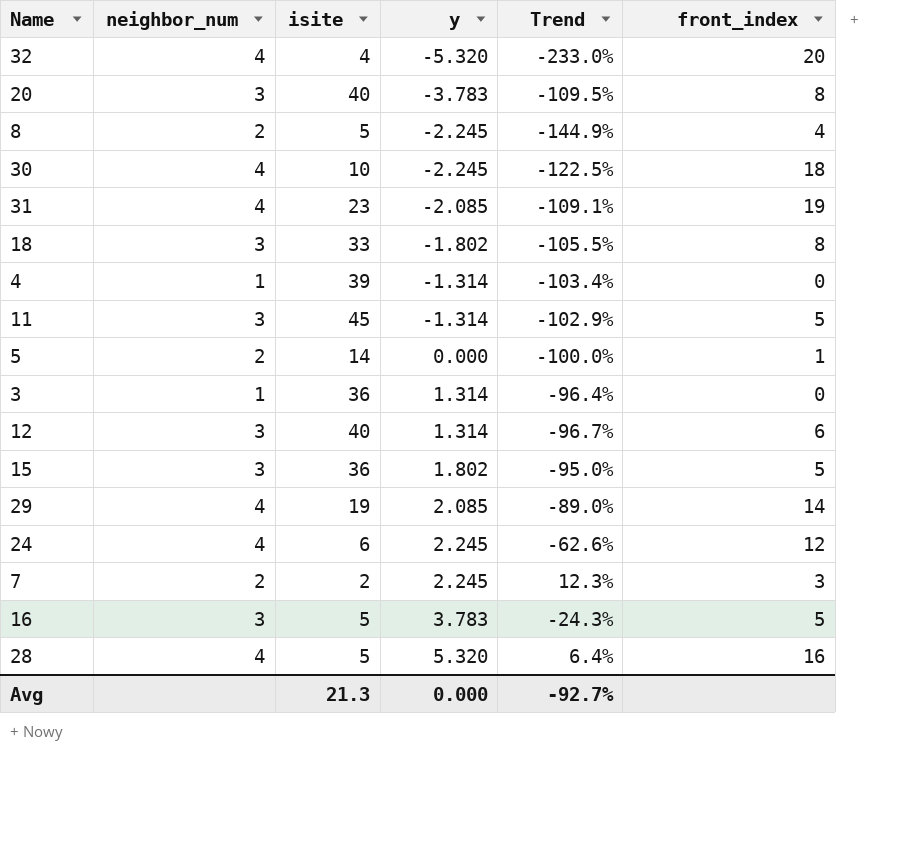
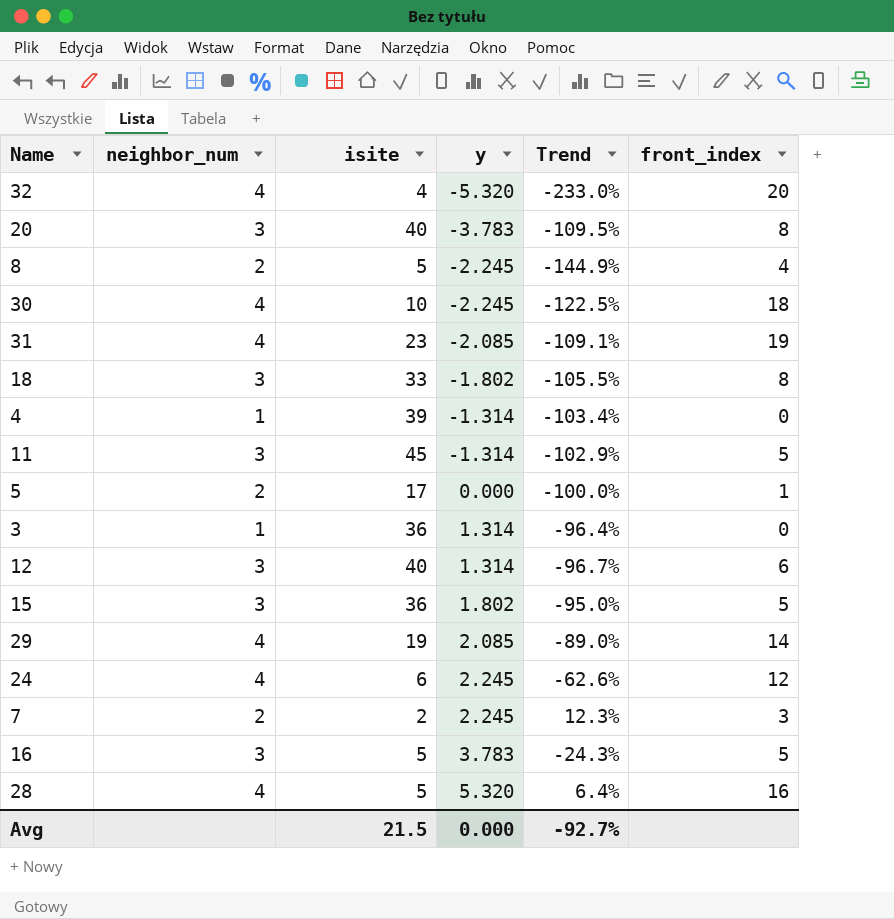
5 | isite: 14 -> 17
Avg | isite: 21.3 -> 21.5

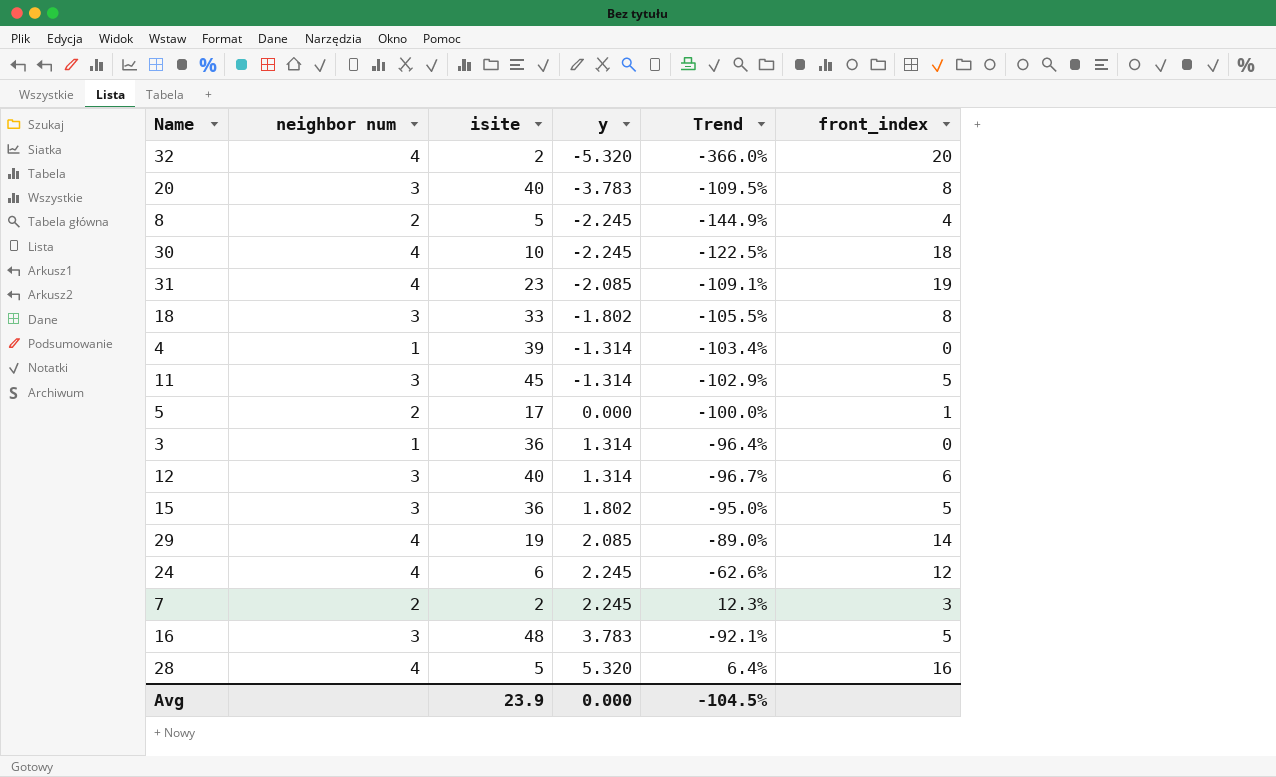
column name: neighbor_num -> neighbor num
32 | isite: 4 -> 2
32 | Trend: -233.0% -> -366.0%
16 | isite: 5 -> 48
16 | Trend: -24.3% -> -92.1%
Avg | isite: 21.5 -> 23.9
Avg | Trend: -92.7% -> -104.5%

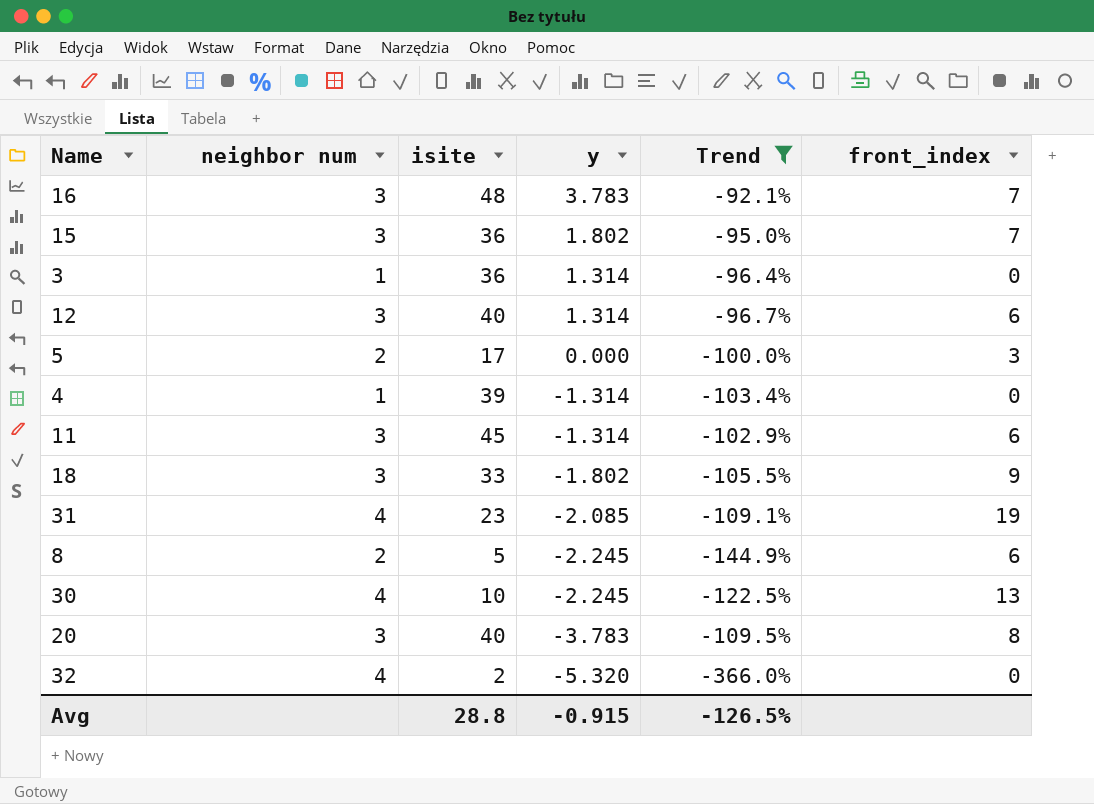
filter: none -> Trend <= -92.1%
row order: y ascending -> y descending
16 | front_index: 5 -> 7
15 | front_index: 5 -> 7
5 | front_index: 1 -> 3
11 | front_index: 5 -> 6
18 | front_index: 8 -> 9
8 | front_index: 4 -> 6
30 | front_index: 18 -> 13
32 | front_index: 20 -> 0
Avg | isite: 23.9 -> 28.8
Avg | y: 0.000 -> -0.915
Avg | Trend: -104.5% -> -126.5%

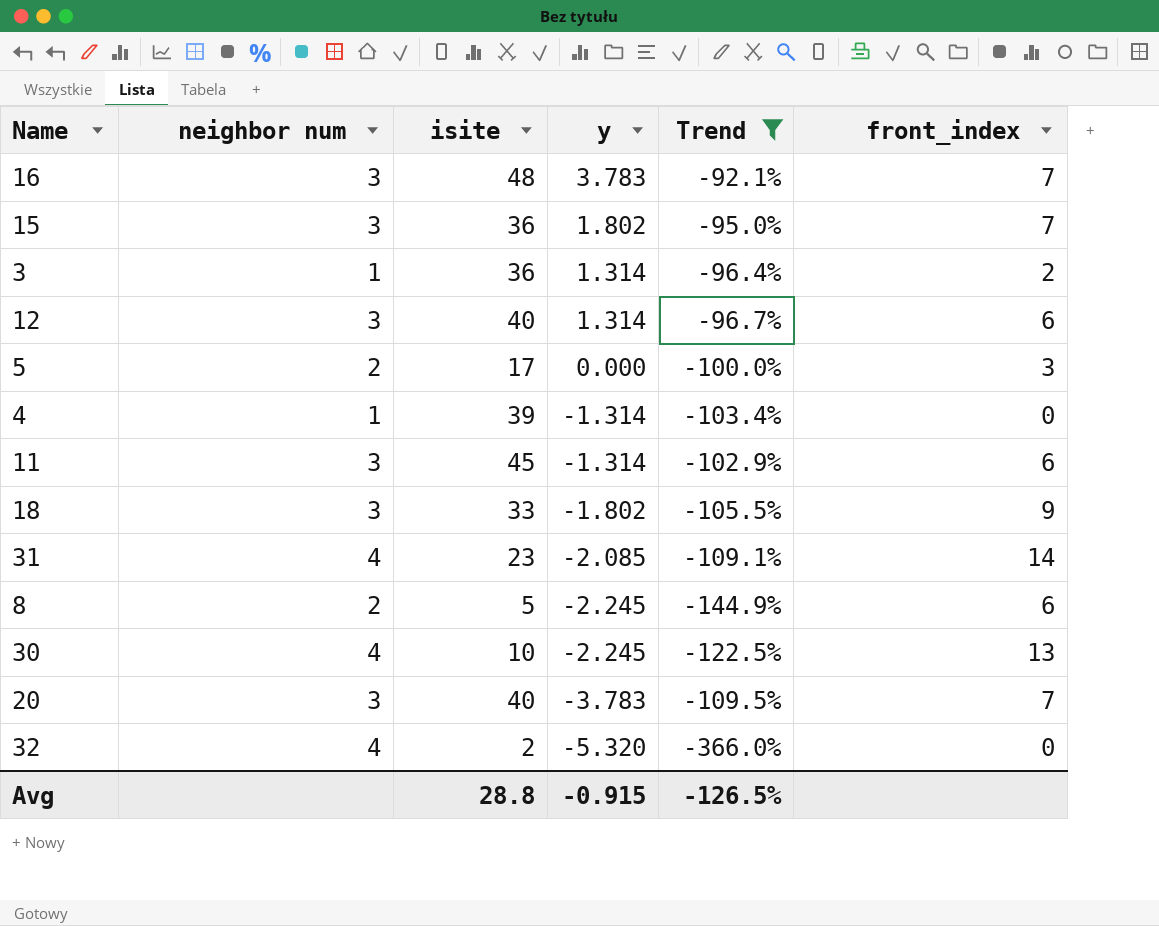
3 | front_index: 0 -> 2
31 | front_index: 19 -> 14
20 | front_index: 8 -> 7

